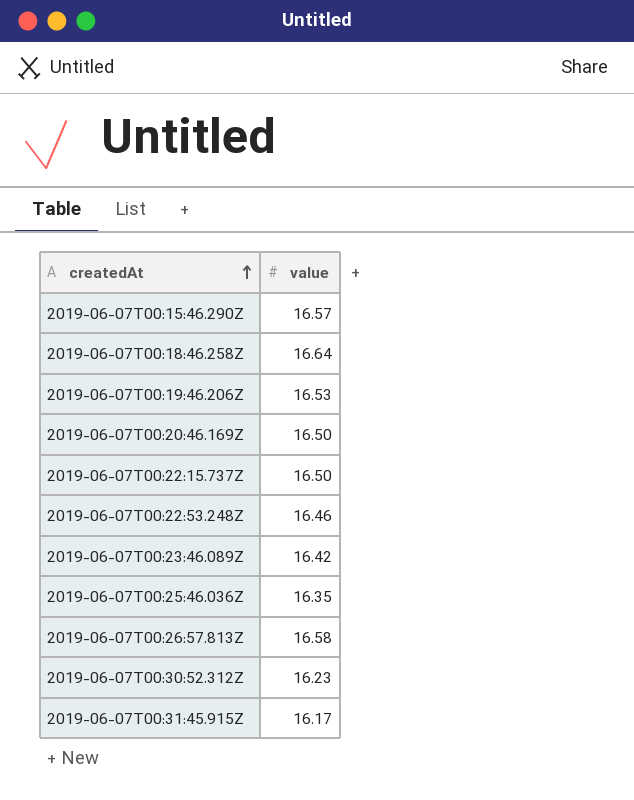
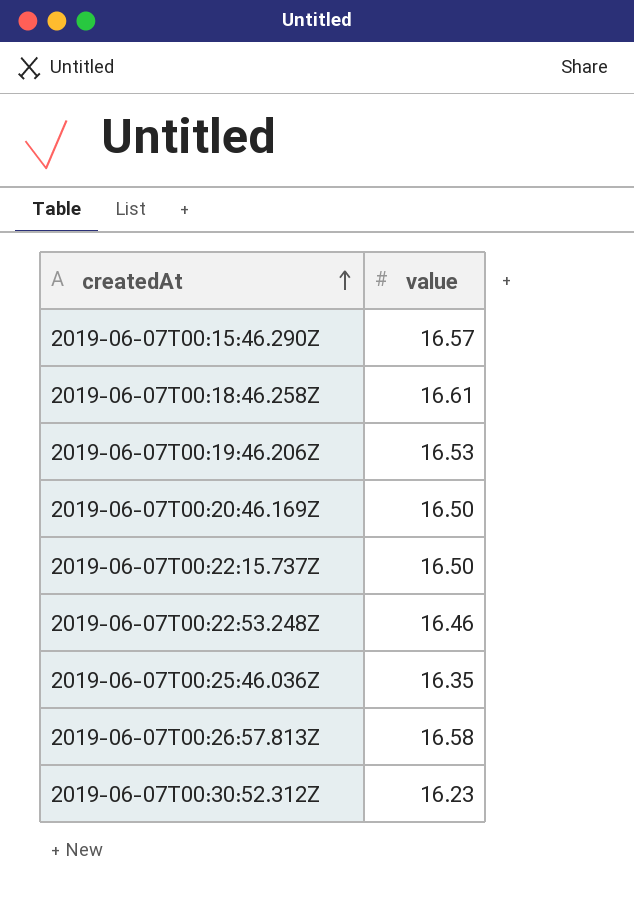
row 2019-06-07T00:23:46.089Z: 16.42 -> none
row 2019-06-07T00:31:45.915Z: 16.17 -> none
2019-06-07T00:18:46.258Z | value: 16.64 -> 16.61

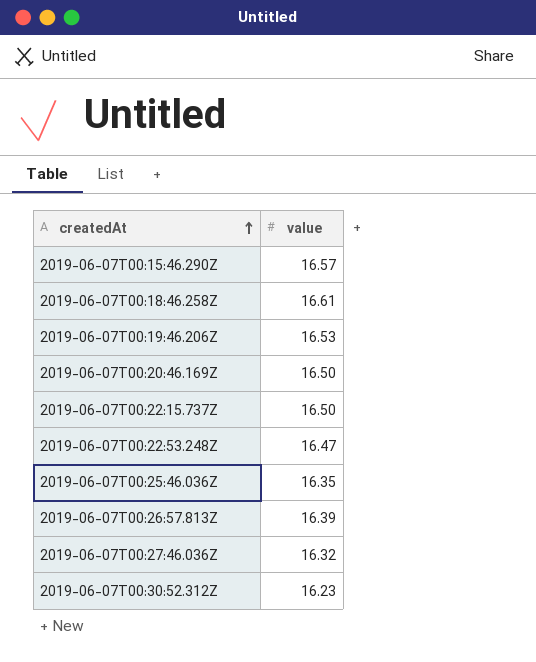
2019-06-07T00:22:53.248Z | value: 16.46 -> 16.47
2019-06-07T00:26:57.813Z | value: 16.58 -> 16.39
row 2019-06-07T00:27:46.036Z: none -> 16.32

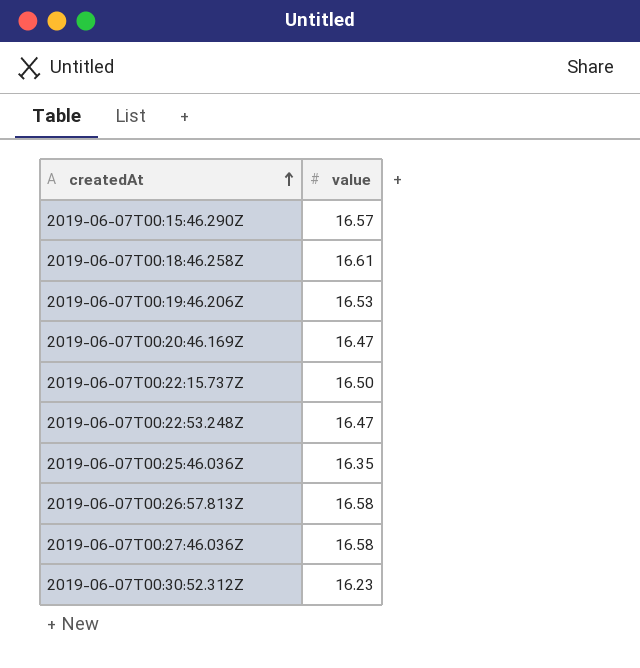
2019-06-07T00:20:46.169Z | value: 16.50 -> 16.47
2019-06-07T00:26:57.813Z | value: 16.39 -> 16.58
2019-06-07T00:27:46.036Z | value: 16.32 -> 16.58

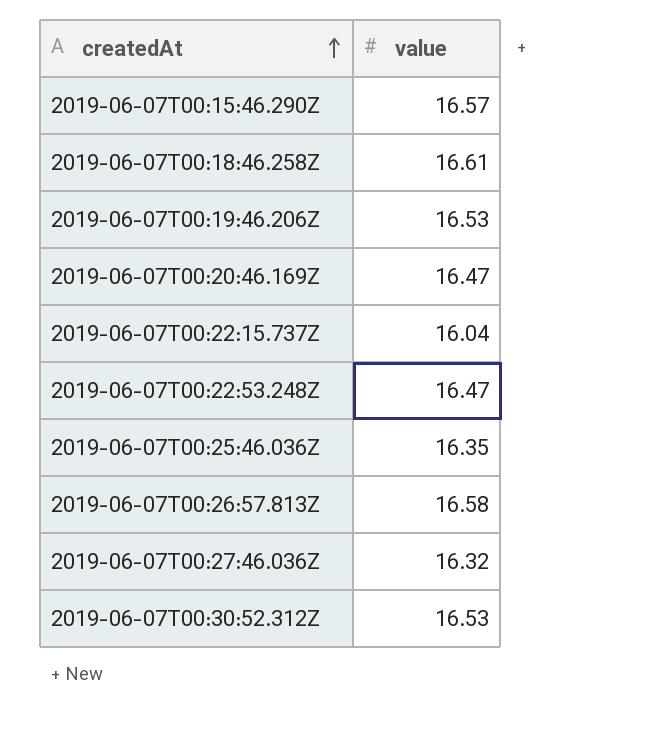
2019-06-07T00:22:15.737Z | value: 16.50 -> 16.04
2019-06-07T00:27:46.036Z | value: 16.58 -> 16.32
2019-06-07T00:30:52.312Z | value: 16.23 -> 16.53

